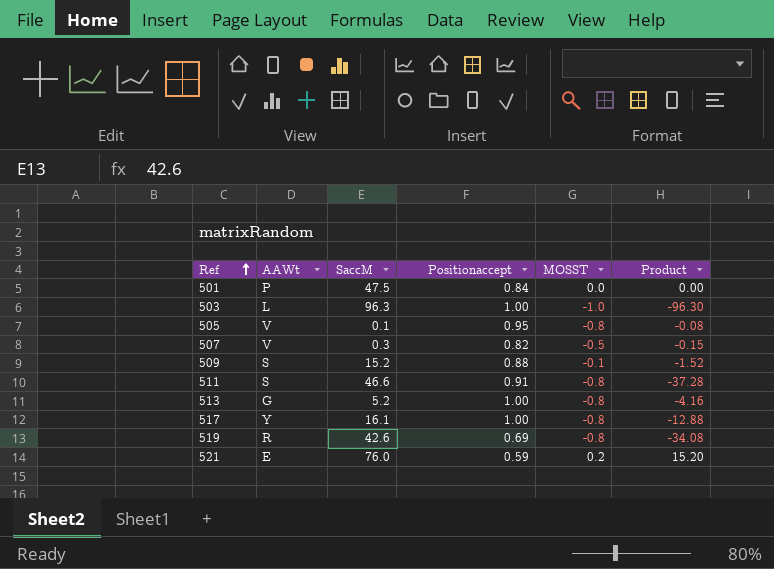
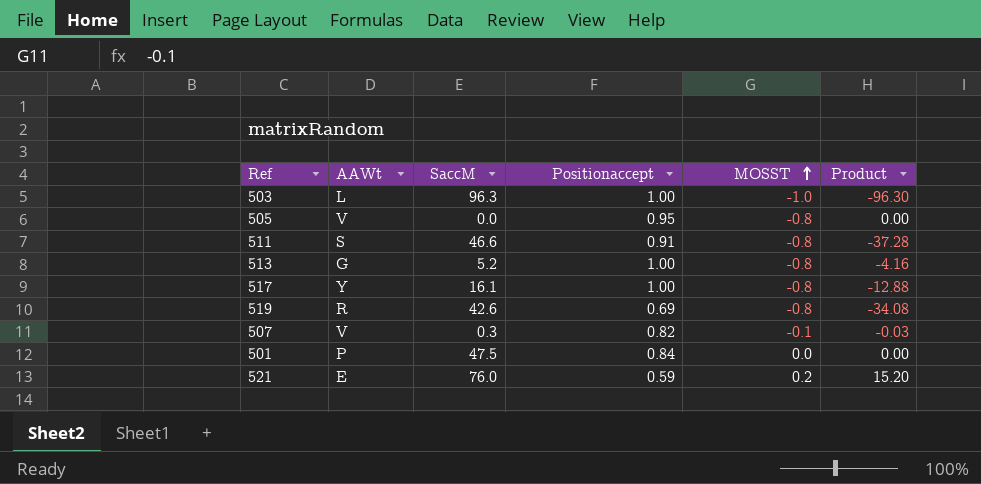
row order: Ref ascending -> MOSST ascending
row 509: S | 15.2 | 0.88 | -0.1 | -1.52 -> none
505 | SaccM: 0.1 -> 0.0
505 | Product: -0.08 -> 0.00
507 | MOSST: -0.5 -> -0.1
507 | Product: -0.15 -> -0.03

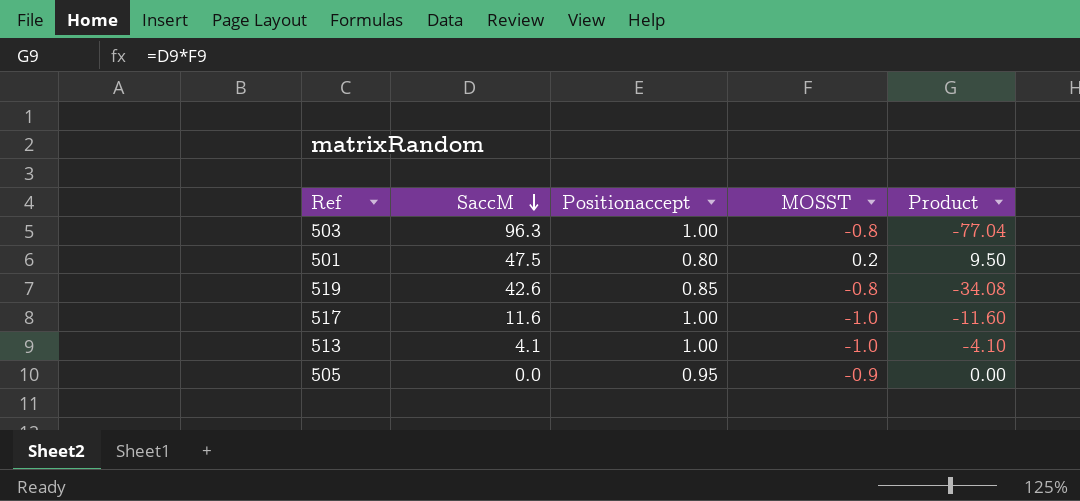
row order: MOSST ascending -> SaccM descending
column AAWt | position: 2 -> none
row 511: S | 46.6 | 0.91 | -0.8 | -37.28 -> none
row 507: V | 0.3 | 0.82 | -0.1 | -0.03 -> none
row 521: E | 76.0 | 0.59 | 0.2 | 15.20 -> none
503 | MOSST: -1.0 -> -0.8
503 | Product: -96.30 -> -77.04
501 | Positionaccept: 0.84 -> 0.80
501 | MOSST: 0.0 -> 0.2
501 | Product: 0.00 -> 9.50
519 | Positionaccept: 0.69 -> 0.85
517 | SaccM: 16.1 -> 11.6
517 | MOSST: -0.8 -> -1.0
517 | Product: -12.88 -> -11.60
513 | SaccM: 5.2 -> 4.1
513 | MOSST: -0.8 -> -1.0
513 | Product: -4.16 -> -4.10
505 | MOSST: -0.8 -> -0.9

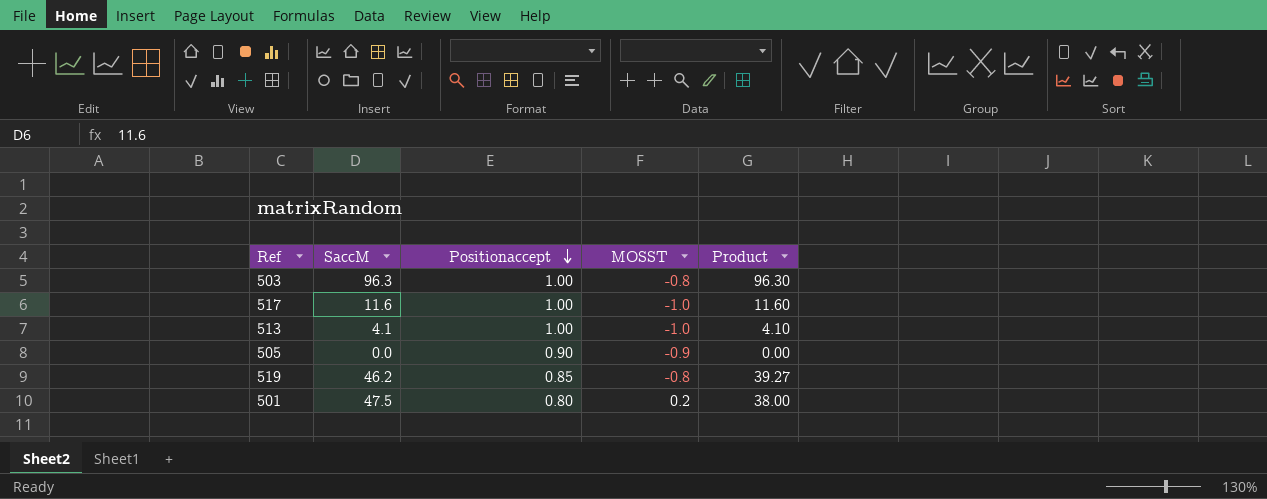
row order: SaccM descending -> Positionaccept descending
column Product | formula: [SaccM] * [MOSST] -> [SaccM] * [Positionaccept]
505 | Positionaccept: 0.95 -> 0.90
519 | SaccM: 42.6 -> 46.2

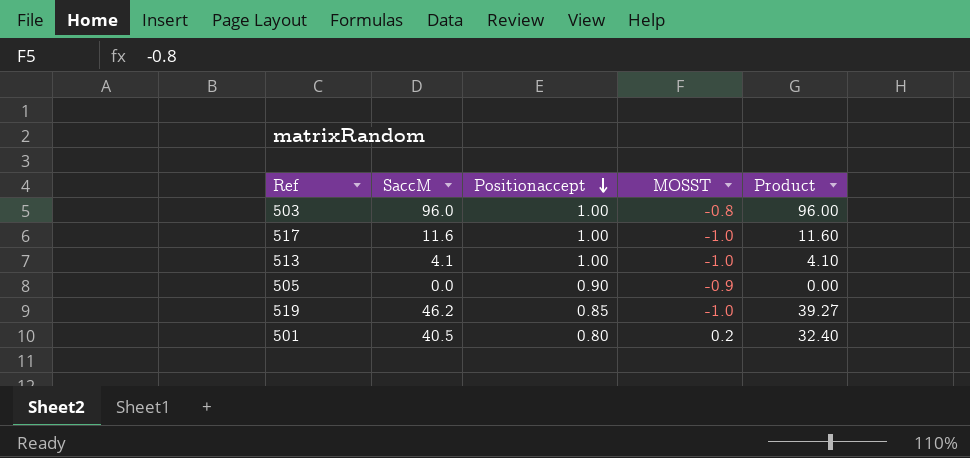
503 | SaccM: 96.3 -> 96.0
503 | Product: 96.30 -> 96.00
519 | MOSST: -0.8 -> -1.0
501 | SaccM: 47.5 -> 40.5
501 | Product: 38.00 -> 32.40

